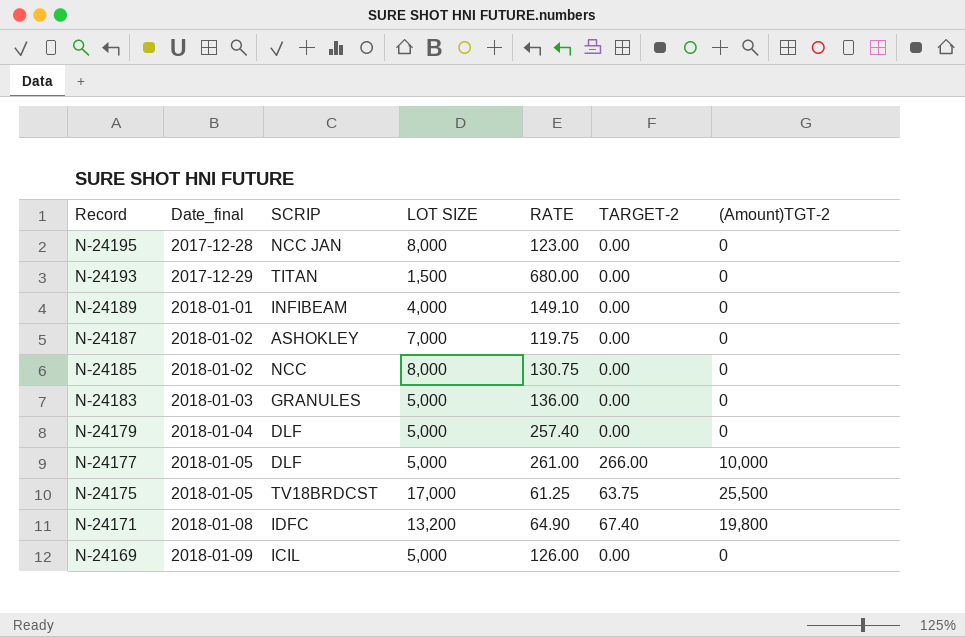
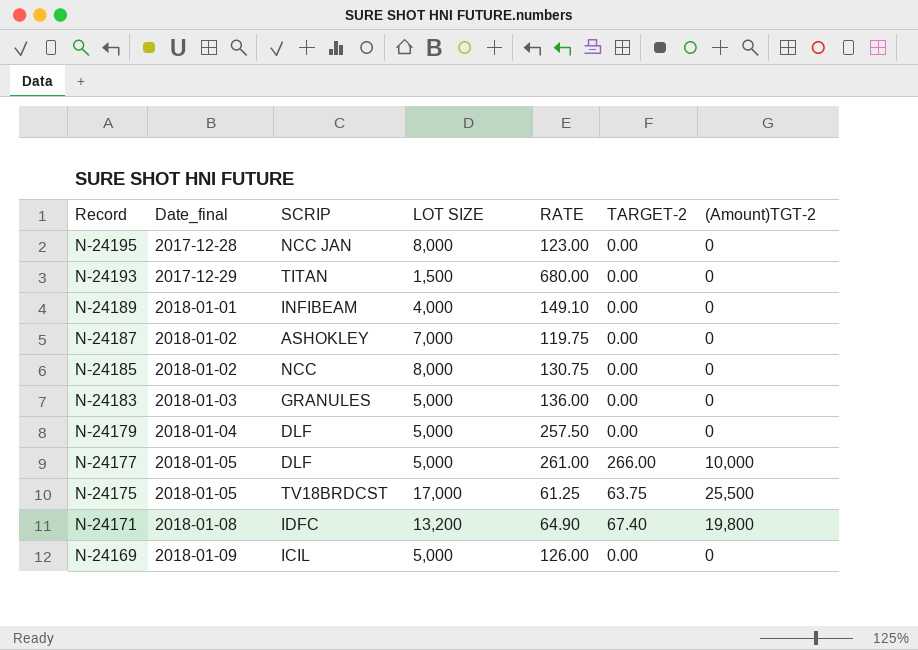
N-24179 | RATE: 257.40 -> 257.50

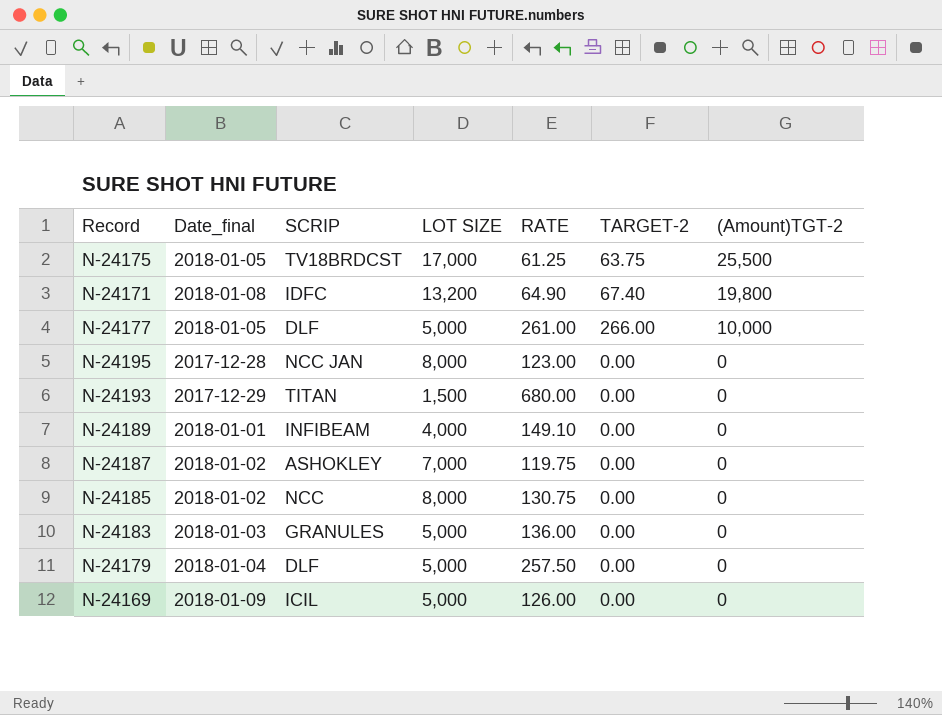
row order: Record descending -> (Amount)TGT-2 descending

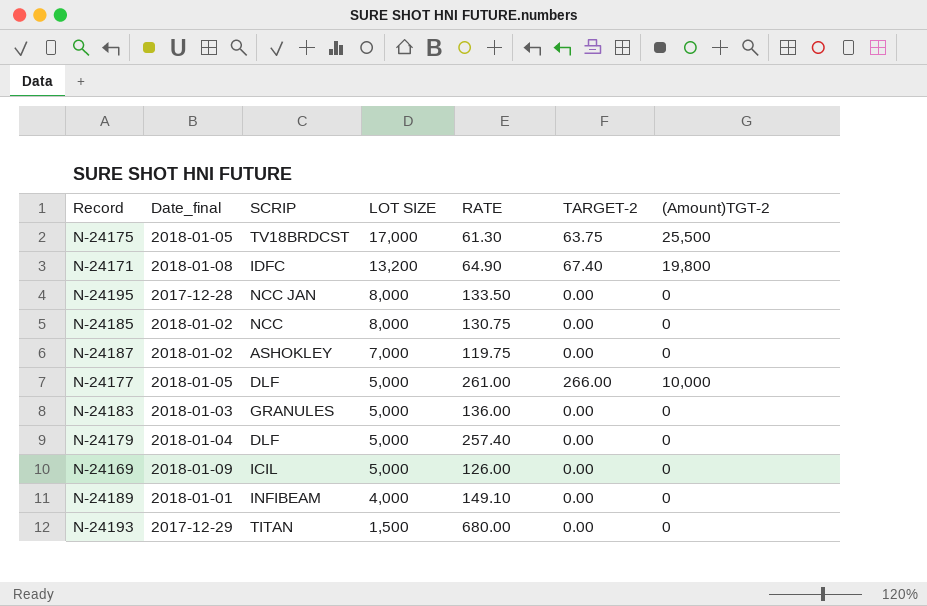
row order: (Amount)TGT-2 descending -> LOT SIZE descending
N-24175 | RATE: 61.25 -> 61.30
N-24195 | RATE: 123.00 -> 133.50
N-24179 | RATE: 257.50 -> 257.40

